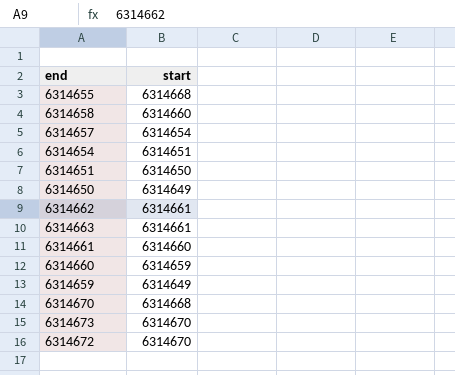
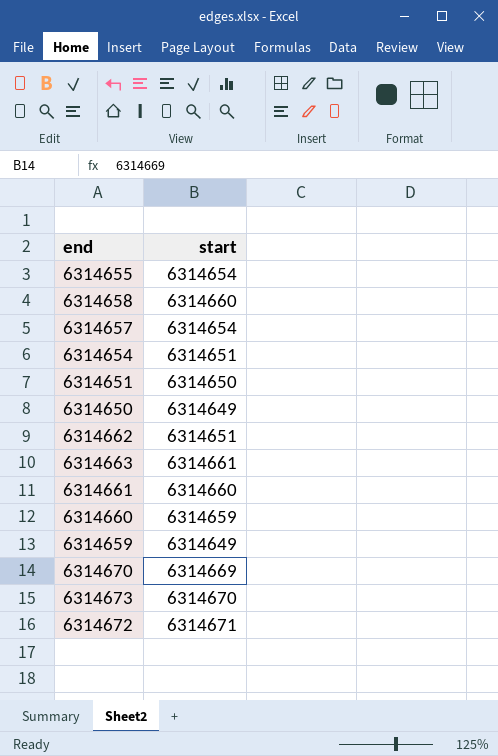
6314655 | start: 6314668 -> 6314654
6314662 | start: 6314661 -> 6314651
6314670 | start: 6314668 -> 6314669
6314672 | start: 6314670 -> 6314671

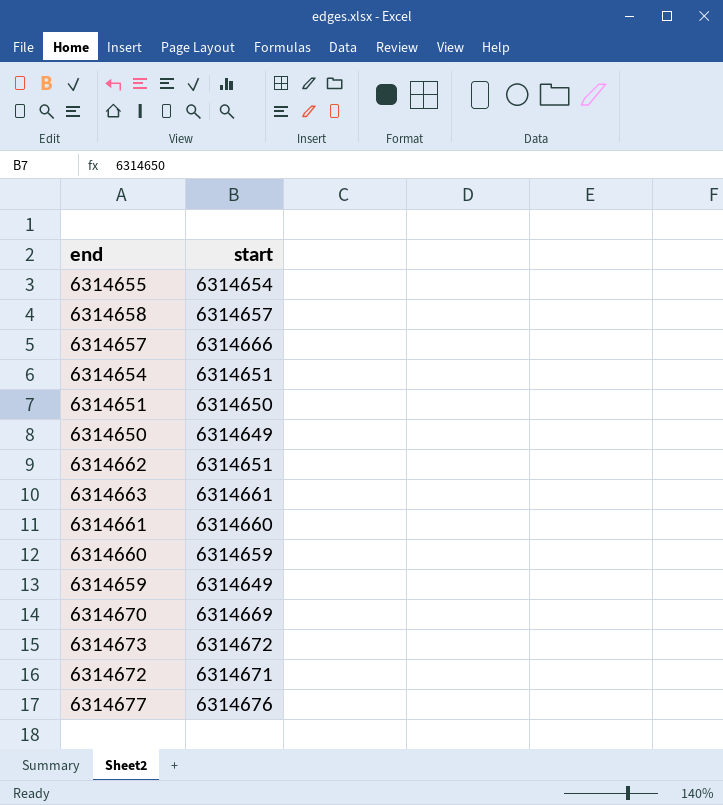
6314658 | start: 6314660 -> 6314657
6314657 | start: 6314654 -> 6314666
6314673 | start: 6314670 -> 6314672
row 6314677: none -> 6314676

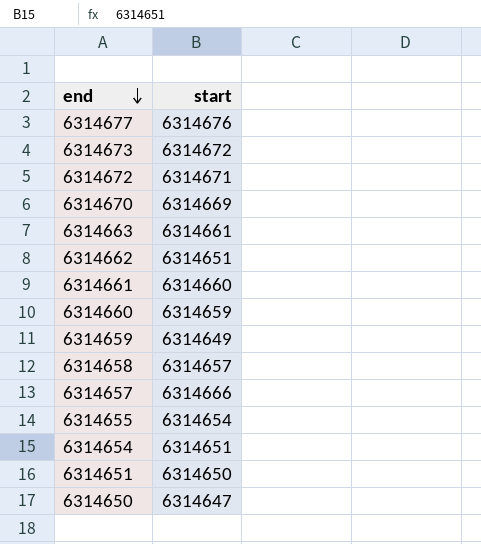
row order: none -> end descending
6314650 | start: 6314649 -> 6314647

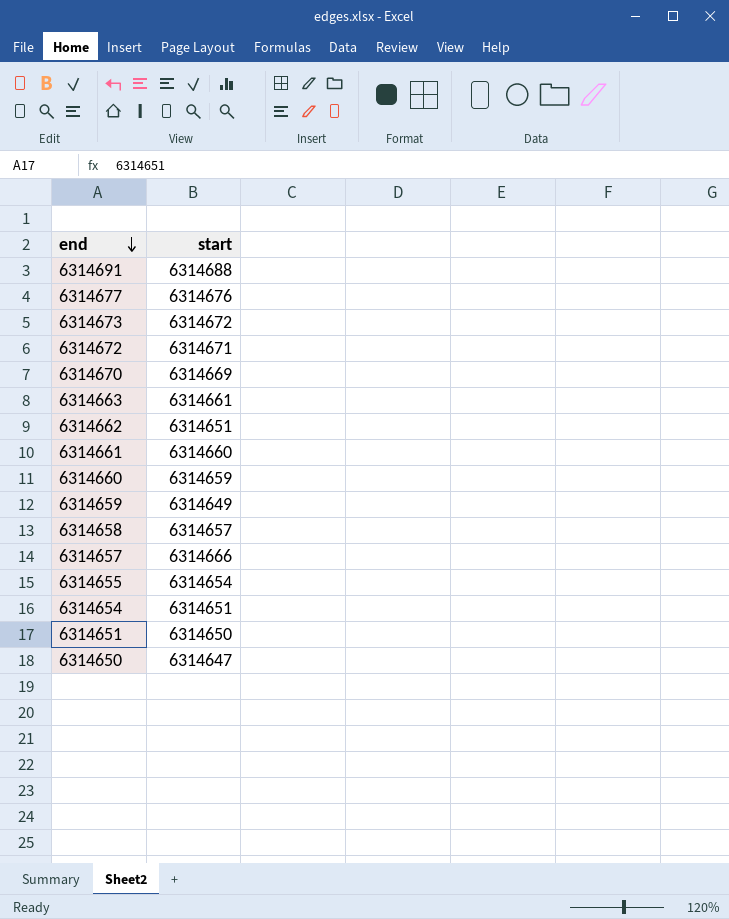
row 6314691: none -> 6314688

